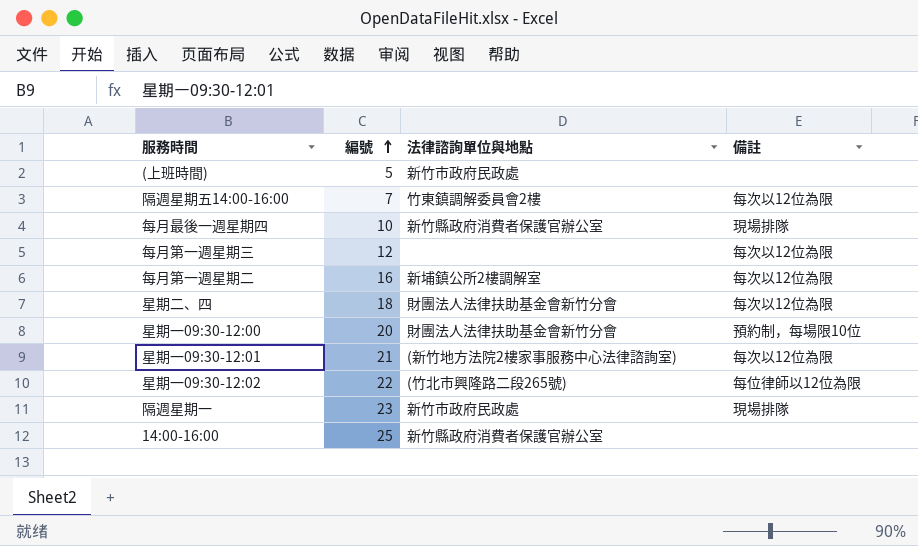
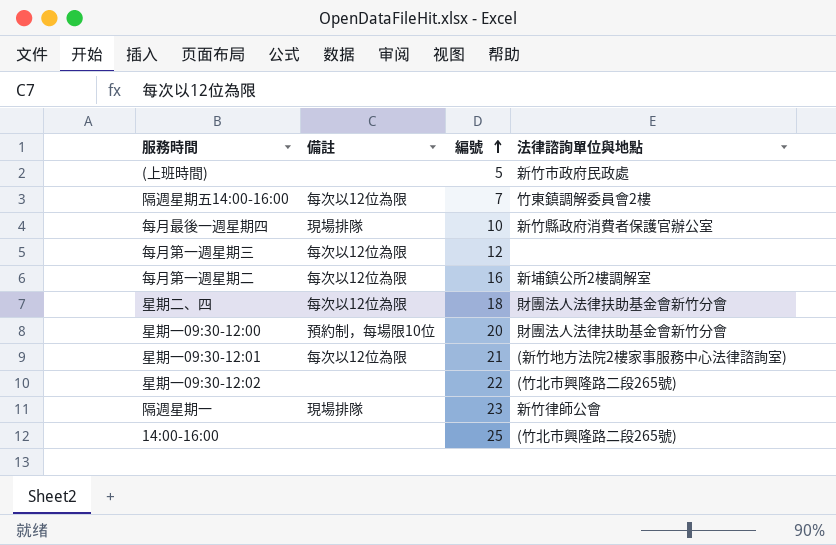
column 備註 | position: 4 -> 2
星期一09:30-12:02 | 備註: 每位律師以12位為限 -> none
隔週星期一 | 法律諮詢單位與地點: 新竹市政府民政處 -> 新竹律師公會
14:00-16:00 | 法律諮詢單位與地點: 新竹縣政府消費者保護官辦公室 -> (竹北市興隆路二段265號)

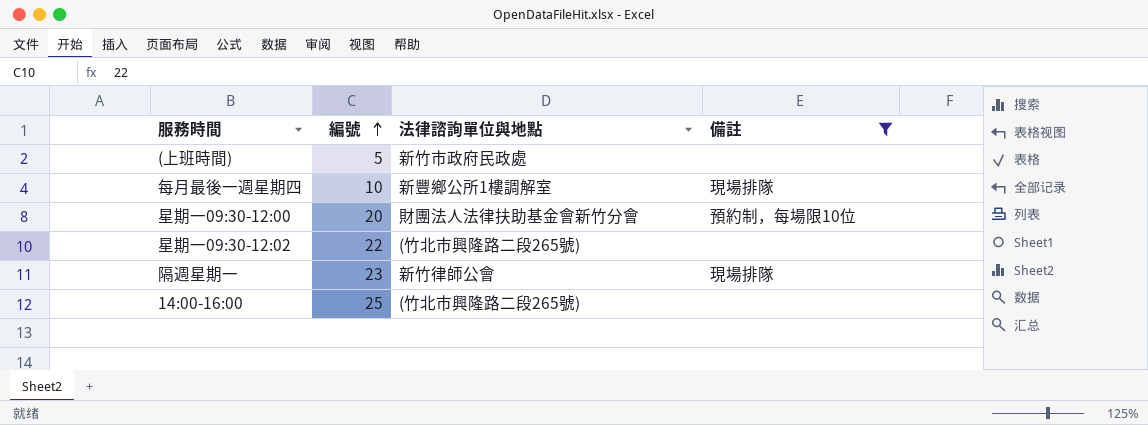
filter: none -> 備註 != 每次以12位為限
column 備註 | position: 2 -> 4
每月最後一週星期四 | 法律諮詢單位與地點: 新竹縣政府消費者保護官辦公室 -> 新豐鄉公所1樓調解室

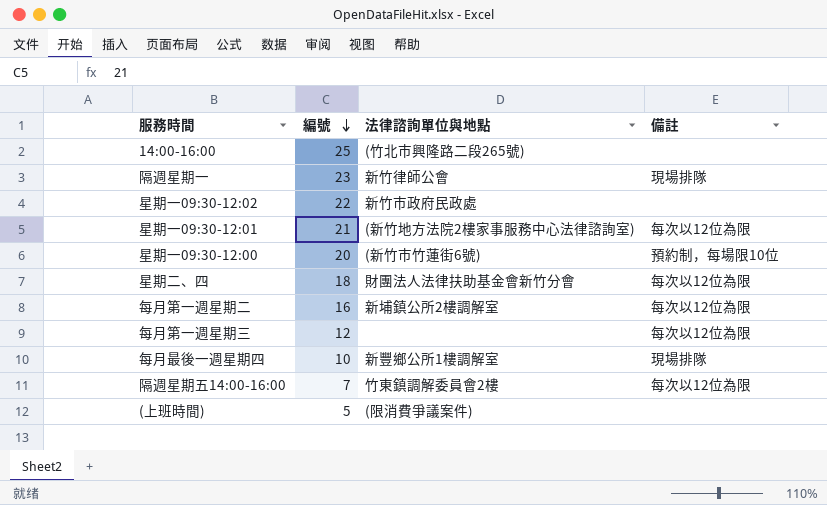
filter: 備註 != 每次以12位為限 -> none
row order: 編號 ascending -> 編號 descending
星期一09:30-12:02 | 法律諮詢單位與地點: (竹北市興隆路二段265號) -> 新竹市政府民政處
星期一09:30-12:00 | 法律諮詢單位與地點: 財團法人法律扶助基金會新竹分會 -> (新竹市竹蓮街6號)
(上班時間) | 法律諮詢單位與地點: 新竹市政府民政處 -> (限消費爭議案件)

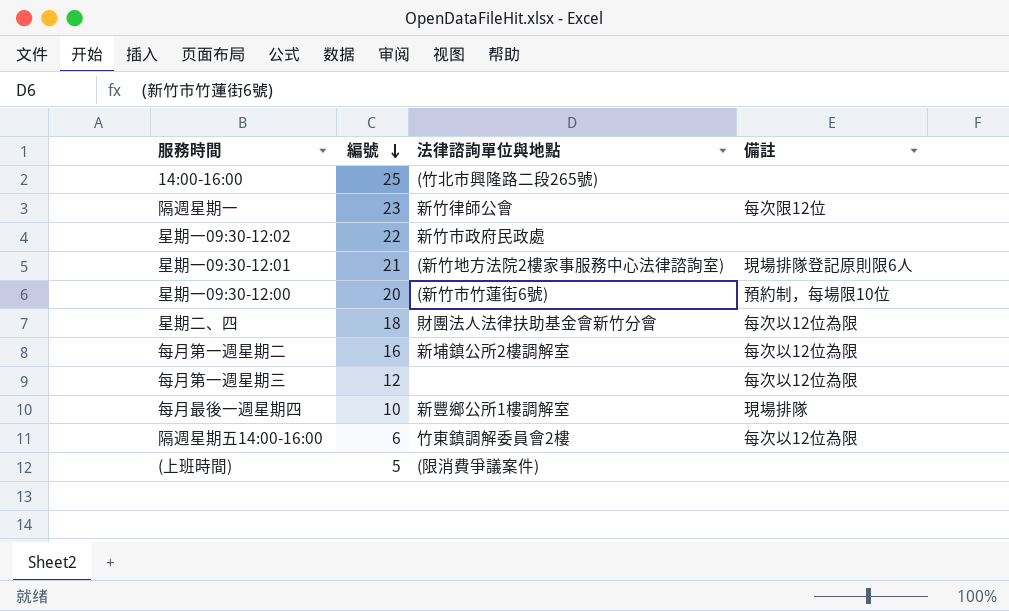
隔週星期一 | 備註: 現場排隊 -> 每次限12位
星期一09:30-12:01 | 備註: 每次以12位為限 -> 現場排隊登記原則限6人
隔週星期五14:00-16:00 | 編號: 7 -> 6

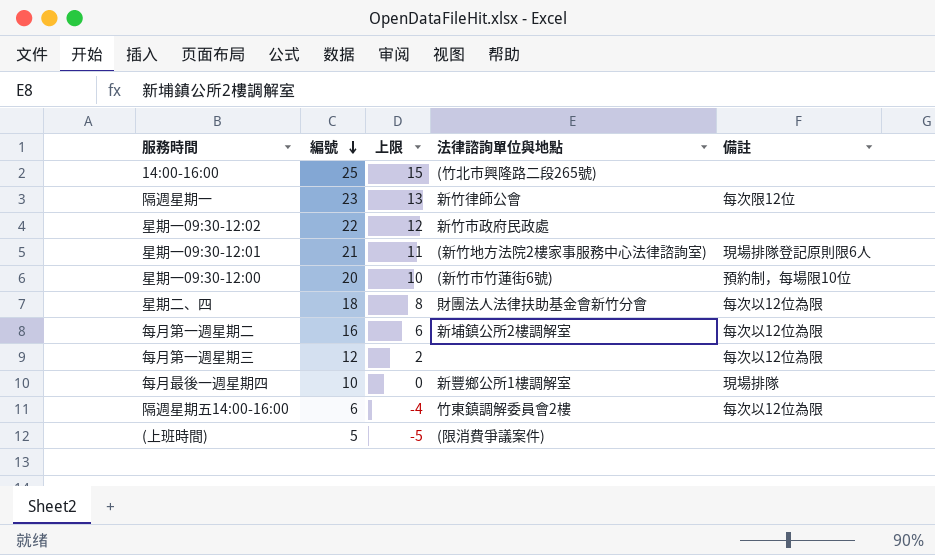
column 上限 | formula: none -> [編號] - 10

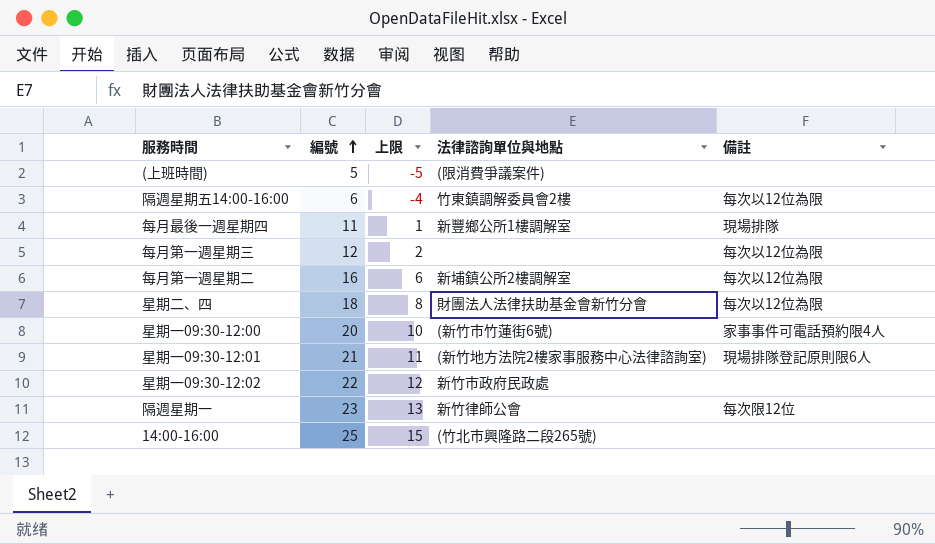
row order: 編號 descending -> 編號 ascending
每月最後一週星期四 | 編號: 10 -> 11
每月最後一週星期四 | 上限: 0 -> 1
星期一09:30-12:00 | 備註: 預約制，每場限10位 -> 家事事件可電話預約限4人

